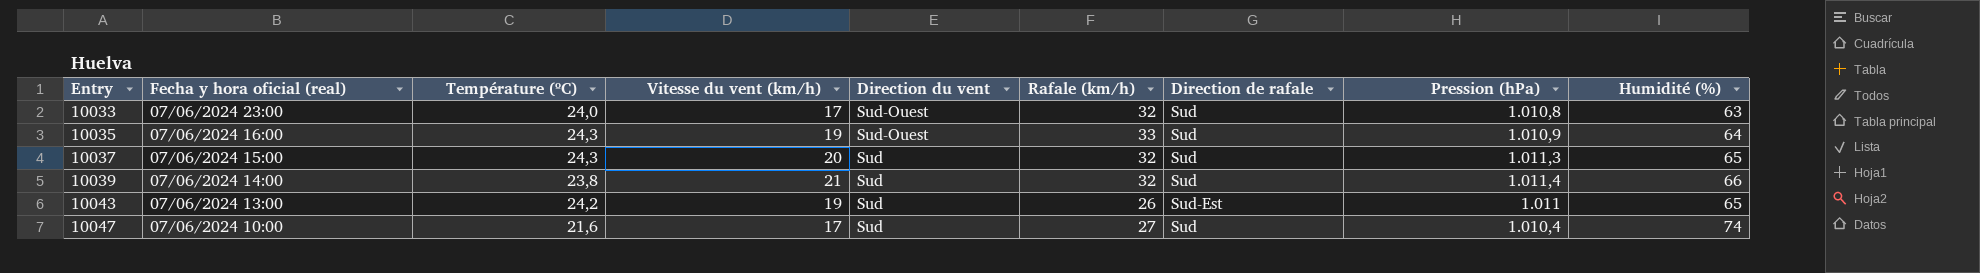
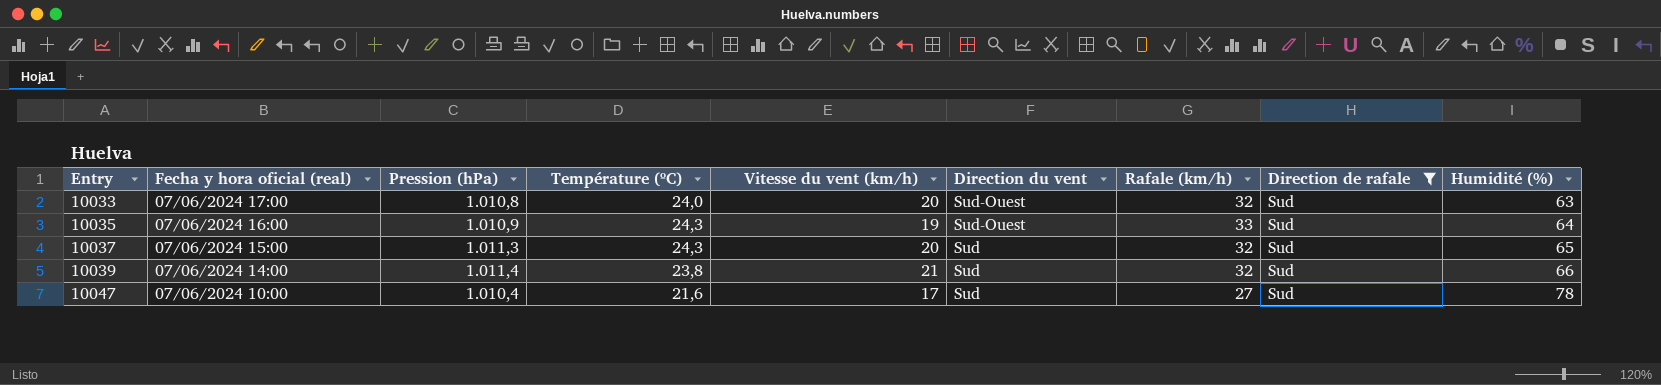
filter: none -> Direction de rafale = Sud
column Pression (hPa) | position: 8 -> 3
10033 | Fecha y hora oficial (real): 07/06/2024 23:00 -> 07/06/2024 17:00
10033 | Vitesse du vent (km/h): 17 -> 20
10047 | Humidité (%): 74 -> 78

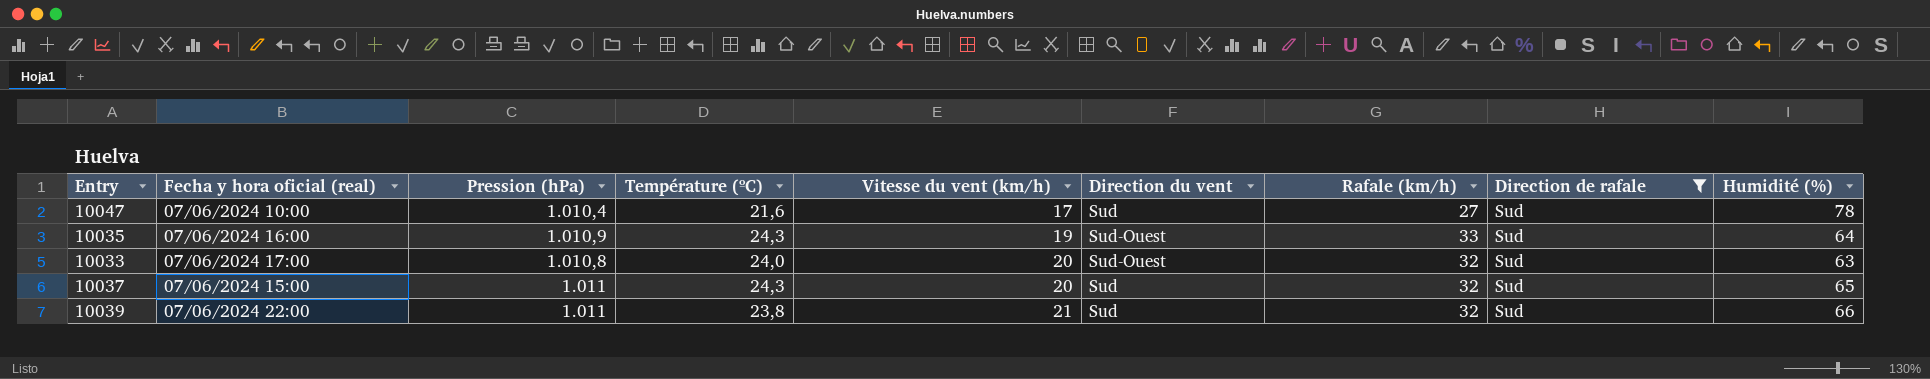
row order: Entry ascending -> Vitesse du vent (km/h) ascending
10037 | Pression (hPa): 1.011,3 -> 1.011
10039 | Fecha y hora oficial (real): 07/06/2024 14:00 -> 07/06/2024 22:00
10039 | Pression (hPa): 1.011,4 -> 1.011

